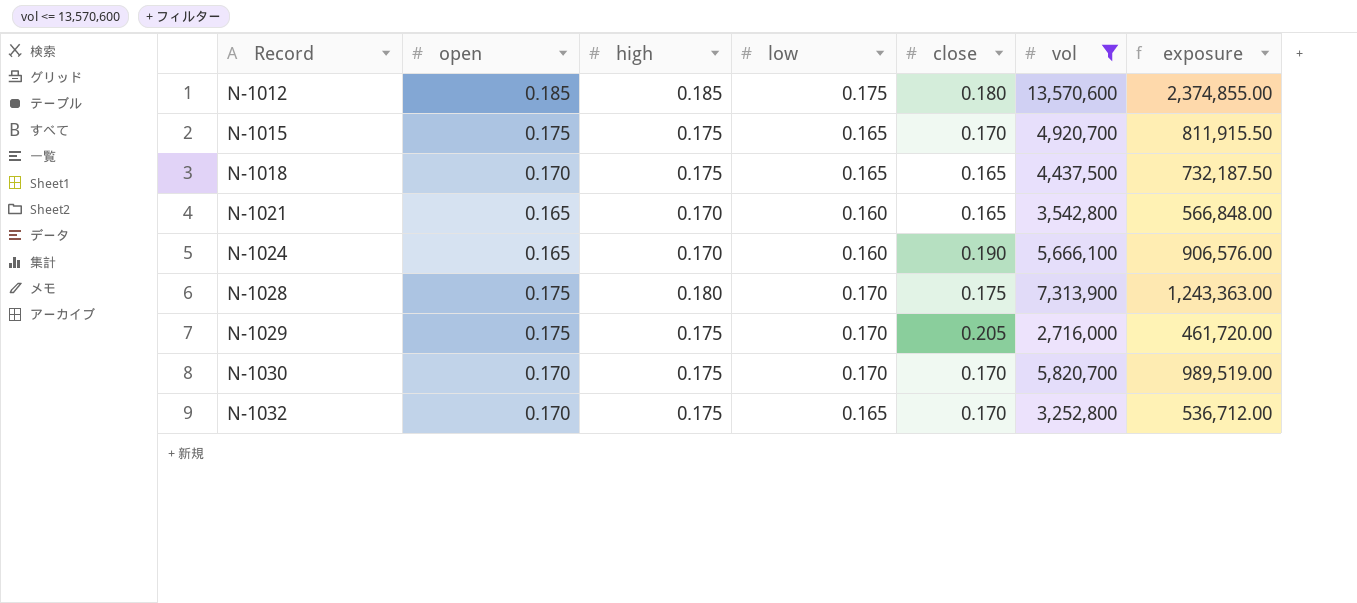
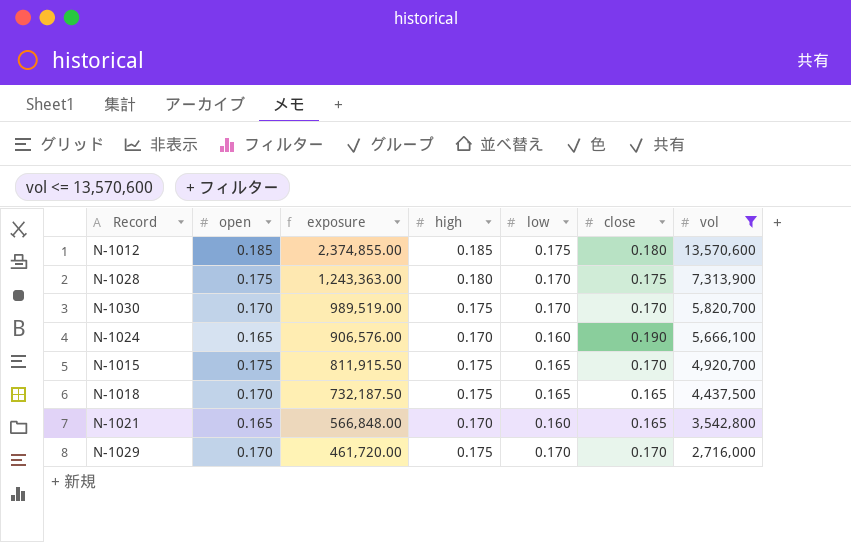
row order: Record ascending -> exposure descending
column exposure | position: 7 -> 3
row N-1032: 0.170 | 0.175 | 0.165 | 0.170 | 3,252,800 | 536,712.00 -> none
N-1029 | open: 0.175 -> 0.170
N-1029 | close: 0.205 -> 0.170

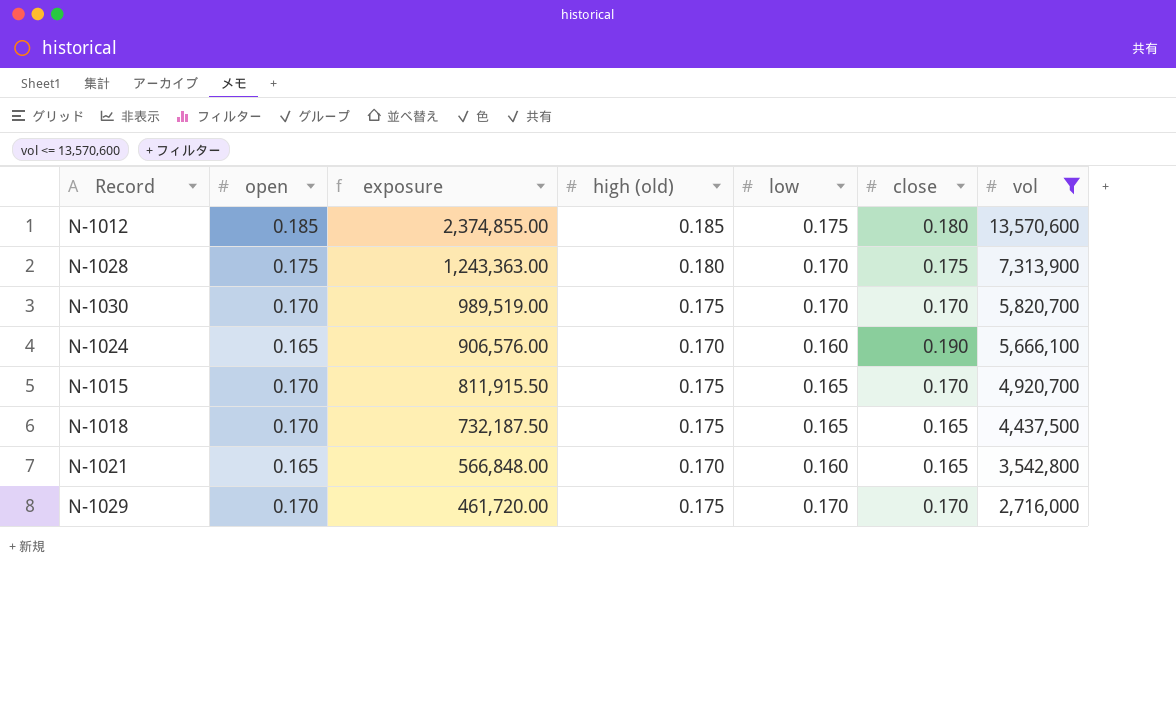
column name: high -> high (old)
N-1015 | open: 0.175 -> 0.170

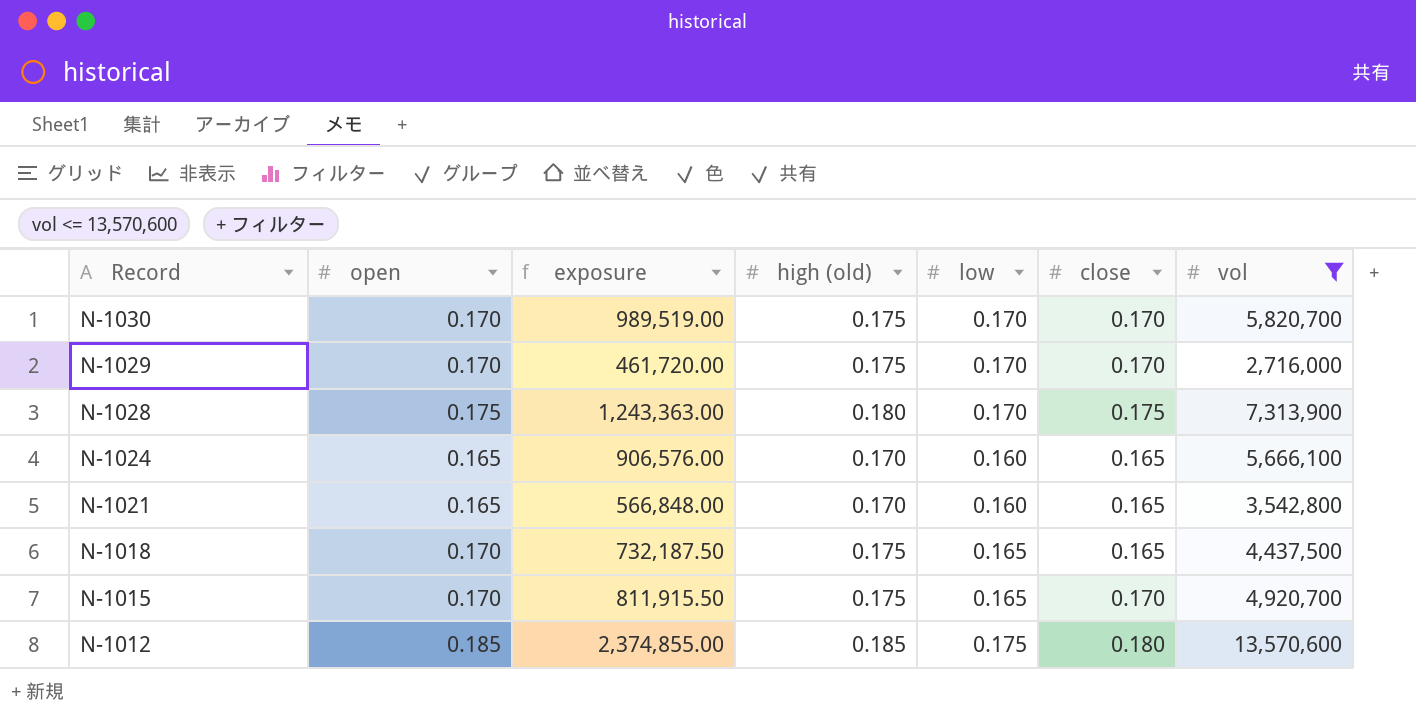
row order: exposure descending -> Record descending
N-1024 | close: 0.190 -> 0.165

